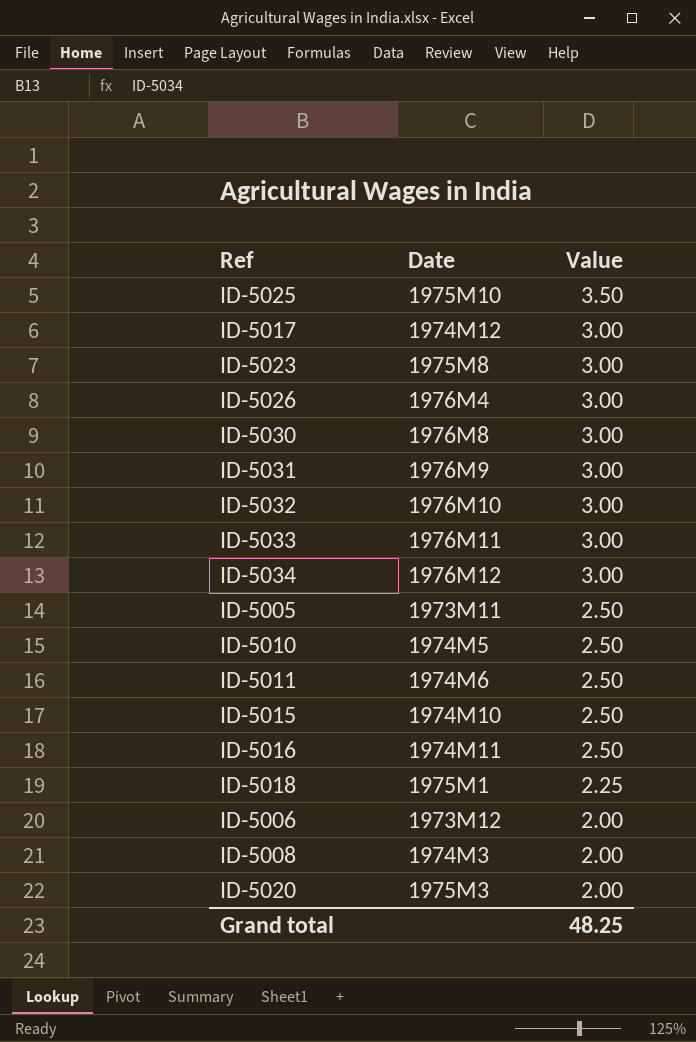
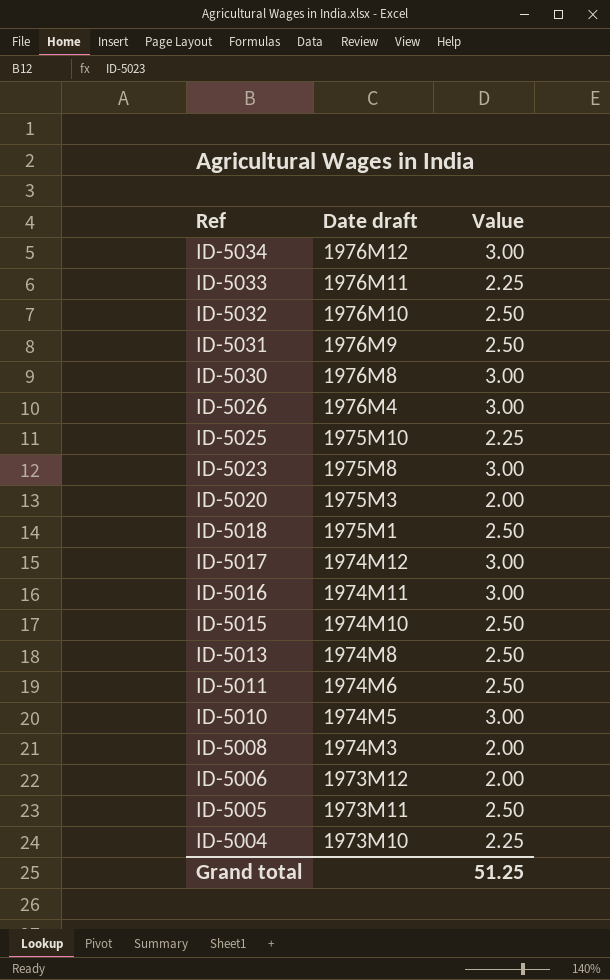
row order: Value descending -> Ref descending
column name: Date -> Date draft
ID-5033 | Value: 3.00 -> 2.25
ID-5032 | Value: 3.00 -> 2.50
ID-5031 | Value: 3.00 -> 2.50
ID-5025 | Value: 3.50 -> 2.25
ID-5018 | Value: 2.25 -> 2.50
ID-5016 | Value: 2.50 -> 3.00
row ID-5013: none -> 1974M8 | 2.50
ID-5010 | Value: 2.50 -> 3.00
row ID-5004: none -> 1973M10 | 2.25
Grand total | Value: 48.25 -> 51.25

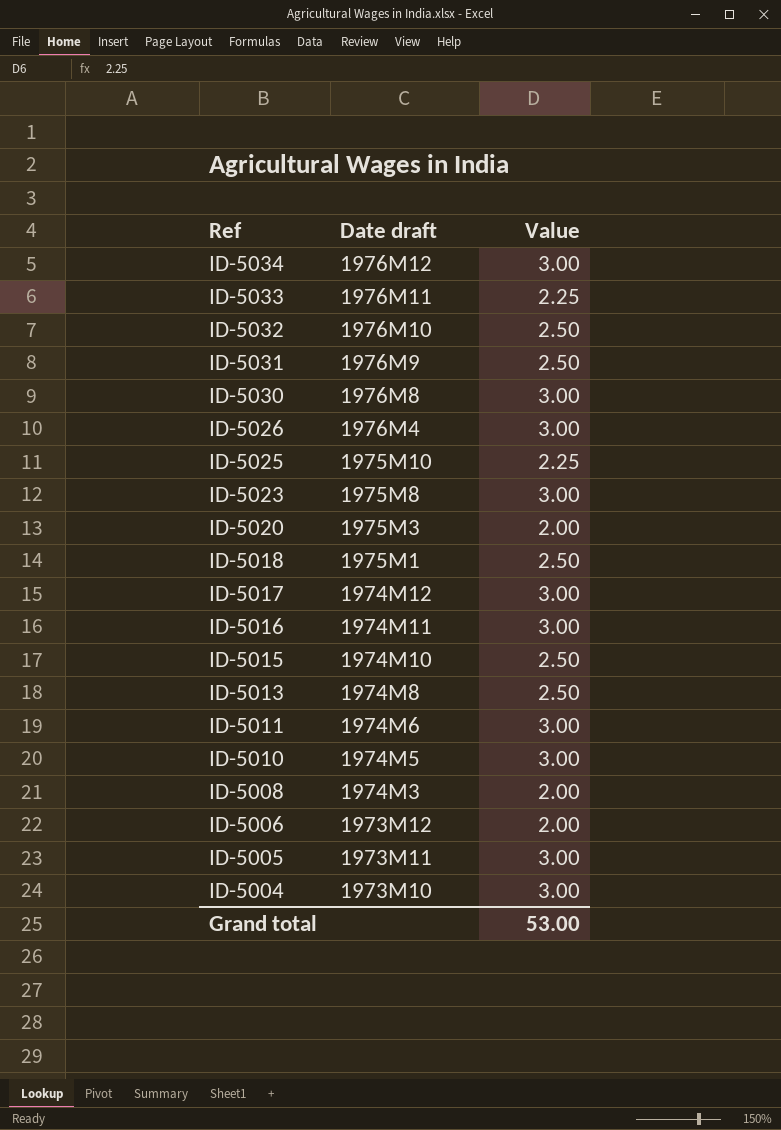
ID-5011 | Value: 2.50 -> 3.00
ID-5005 | Value: 2.50 -> 3.00
ID-5004 | Value: 2.25 -> 3.00
Grand total | Value: 51.25 -> 53.00

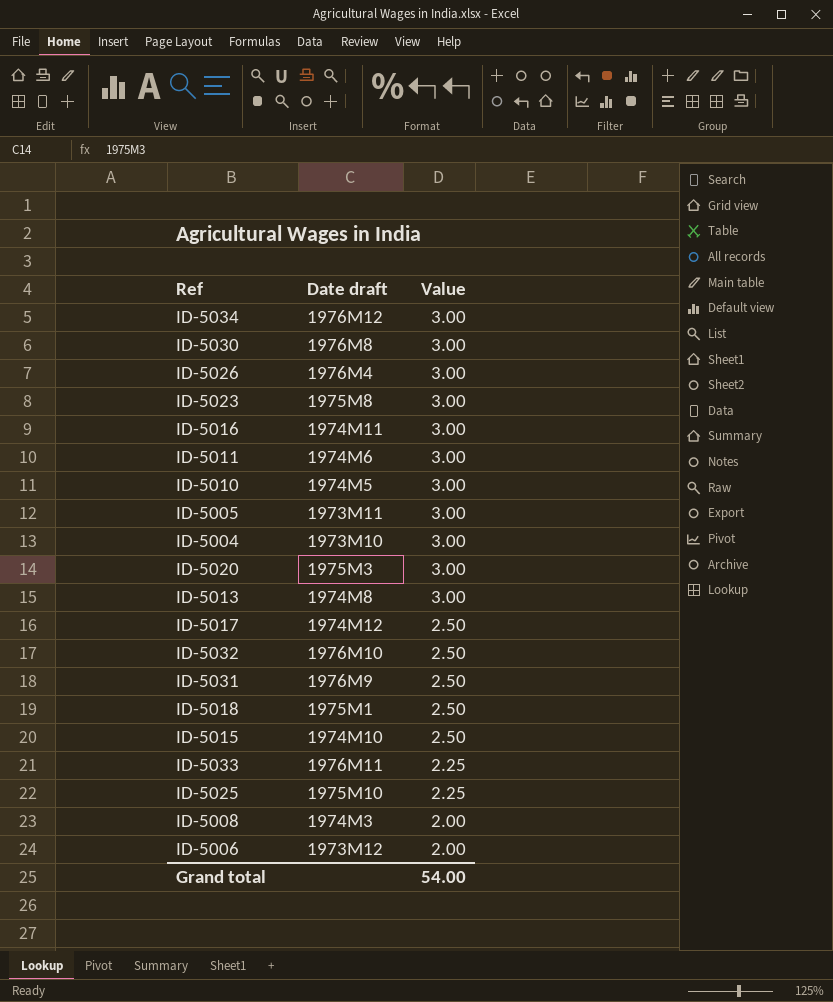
row order: Ref descending -> Value descending
ID-5020 | Value: 2.00 -> 3.00
ID-5013 | Value: 2.50 -> 3.00
ID-5017 | Value: 3.00 -> 2.50
Grand total | Value: 53.00 -> 54.00

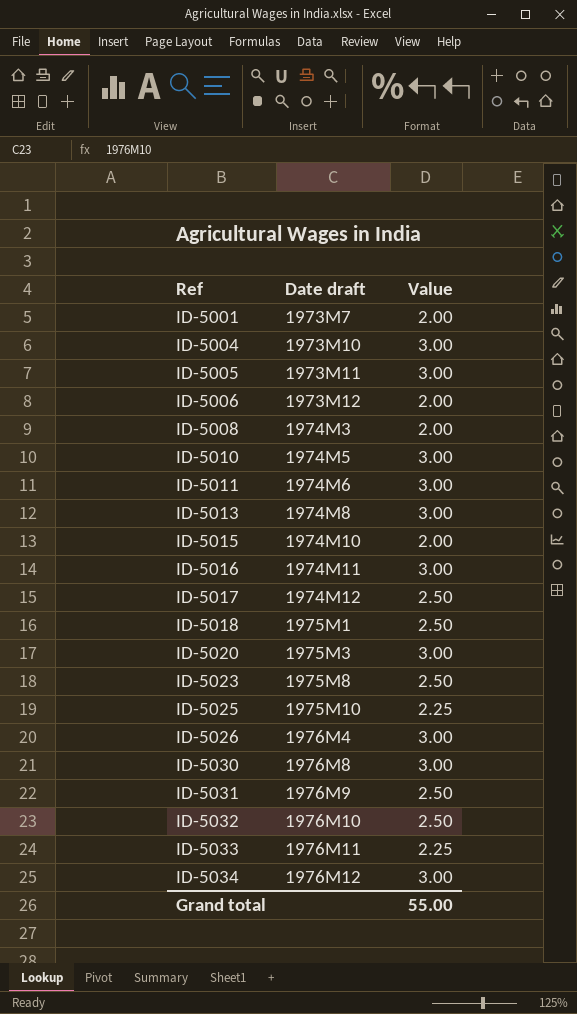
row order: Value descending -> Ref ascending
row ID-5001: none -> 1973M7 | 2.00
ID-5015 | Value: 2.50 -> 2.00
ID-5023 | Value: 3.00 -> 2.50
Grand total | Value: 54.00 -> 55.00

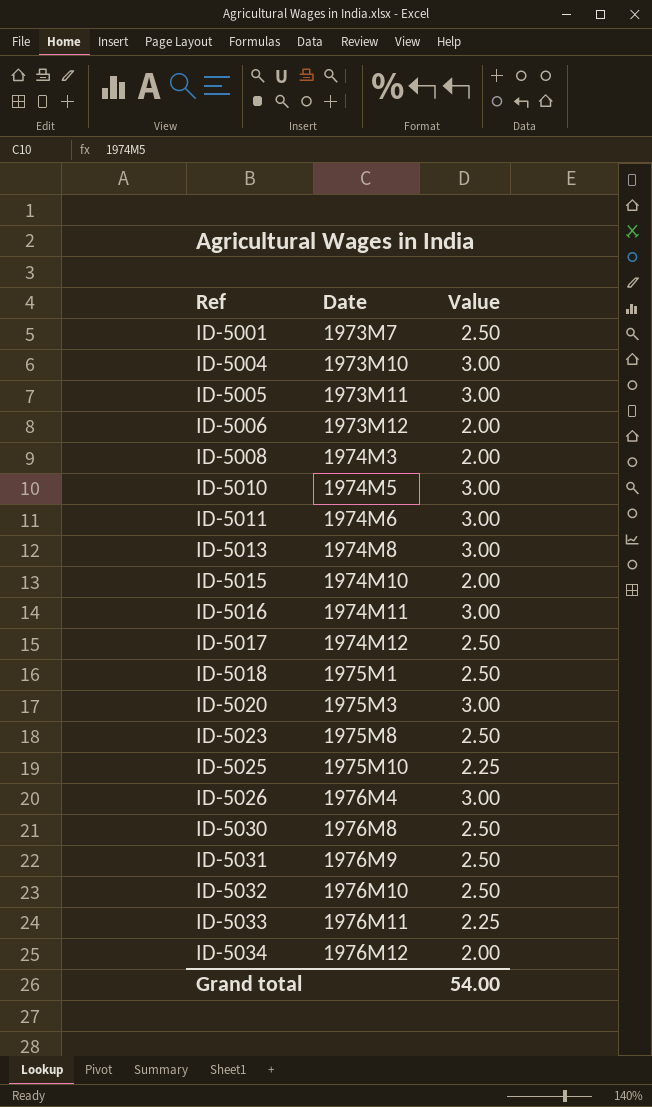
column name: Date draft -> Date
ID-5001 | Value: 2.00 -> 2.50
ID-5030 | Value: 3.00 -> 2.50
ID-5034 | Value: 3.00 -> 2.00
Grand total | Value: 55.00 -> 54.00

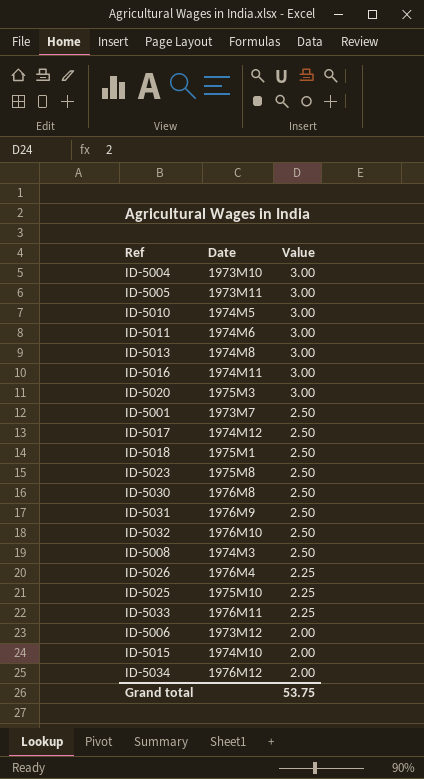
row order: Ref ascending -> Value descending
ID-5008 | Value: 2.00 -> 2.50
ID-5026 | Value: 3.00 -> 2.25
Grand total | Value: 54.00 -> 53.75

